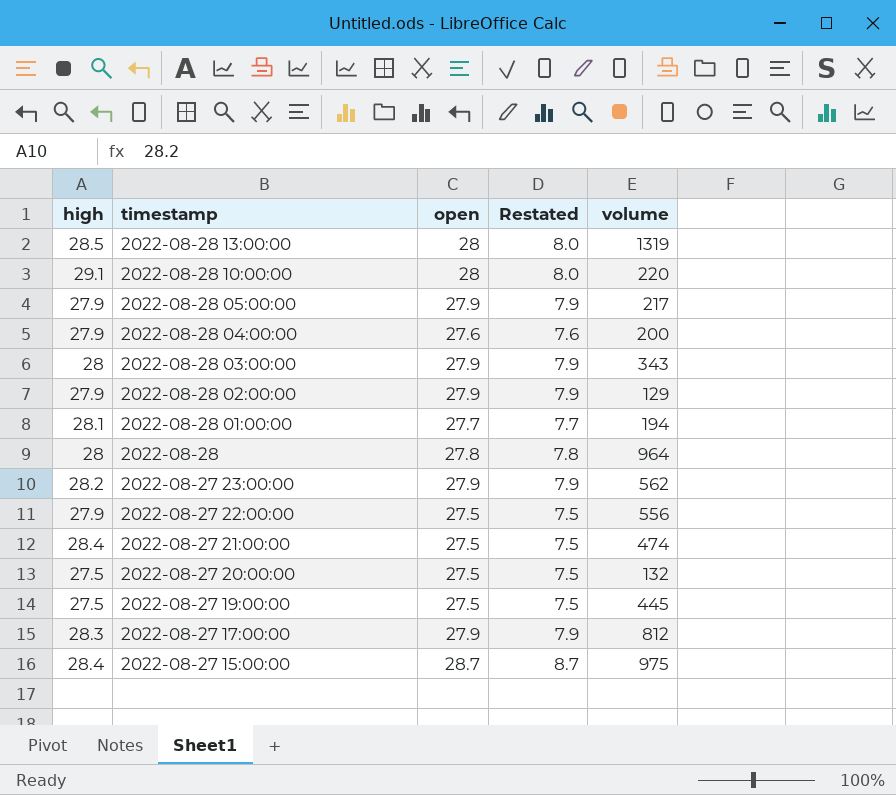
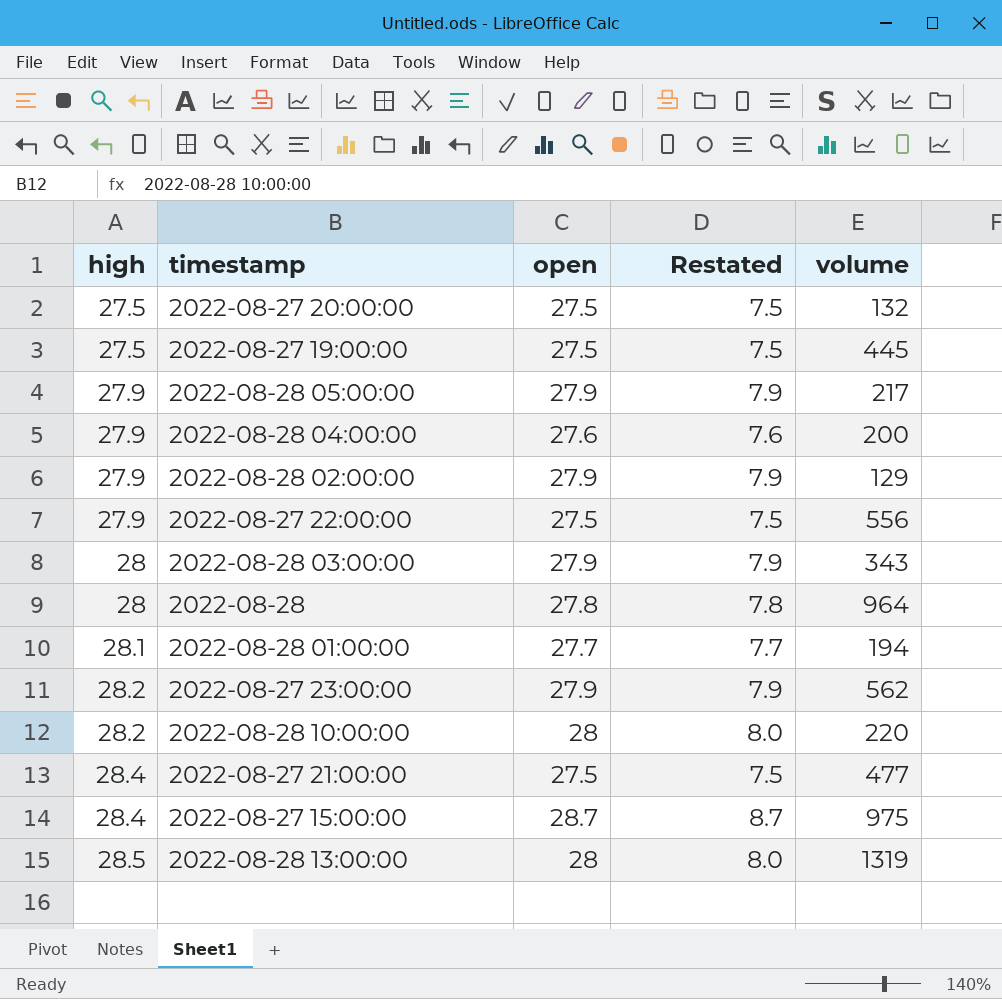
row order: timestamp descending -> high ascending
row 2022-08-27 17:00:00: 28.3 | 27.9 | 7.9 | 812 -> none
2022-08-28 10:00:00 | high: 29.1 -> 28.2
2022-08-27 21:00:00 | volume: 474 -> 477

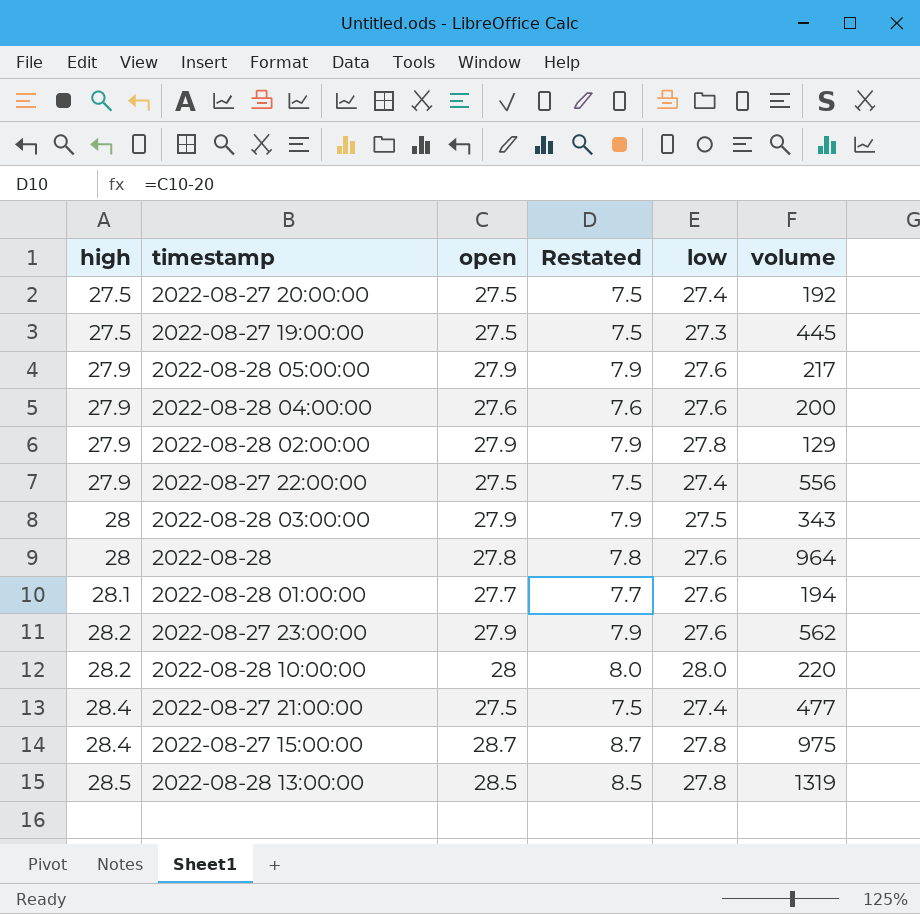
column low | position: none -> 5
2022-08-27 20:00:00 | volume: 132 -> 192
2022-08-28 13:00:00 | open: 28 -> 28.5
2022-08-28 13:00:00 | Restated: 8.0 -> 8.5

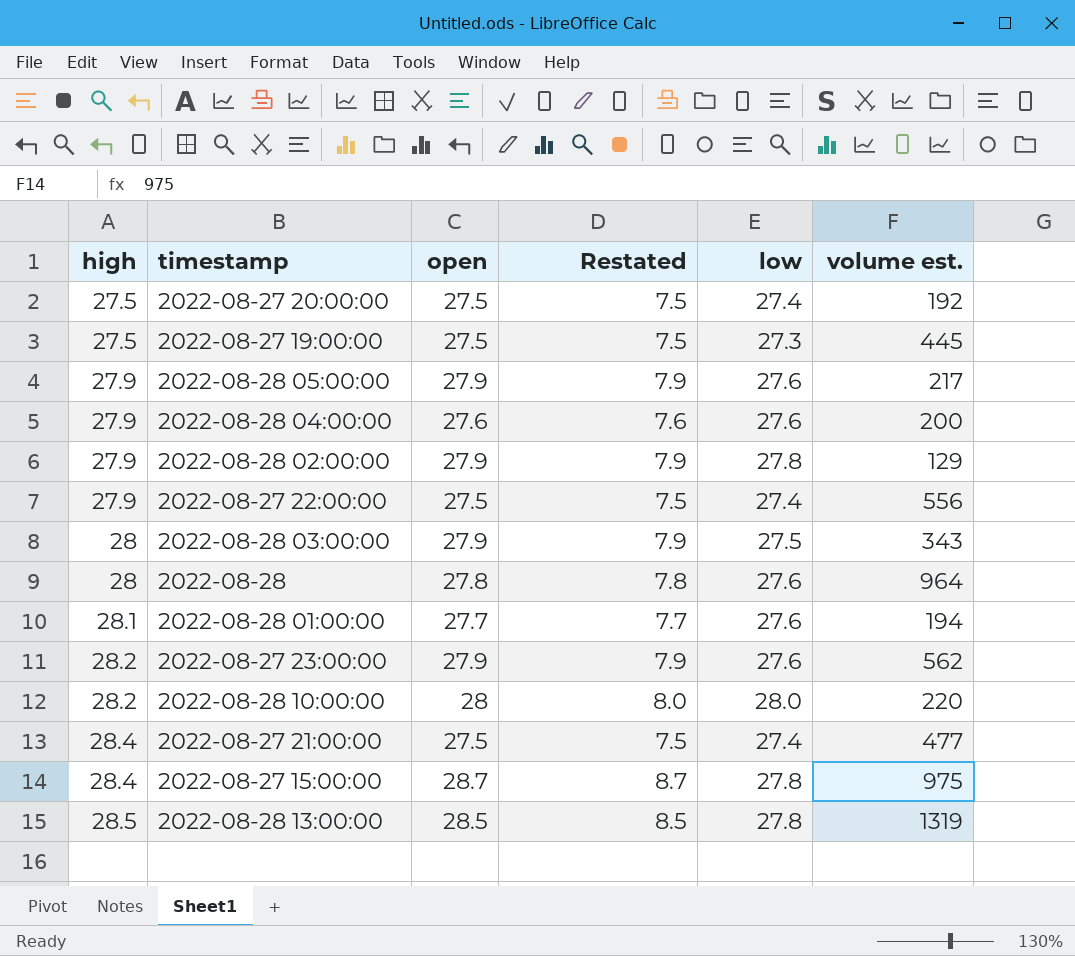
column name: volume -> volume est.

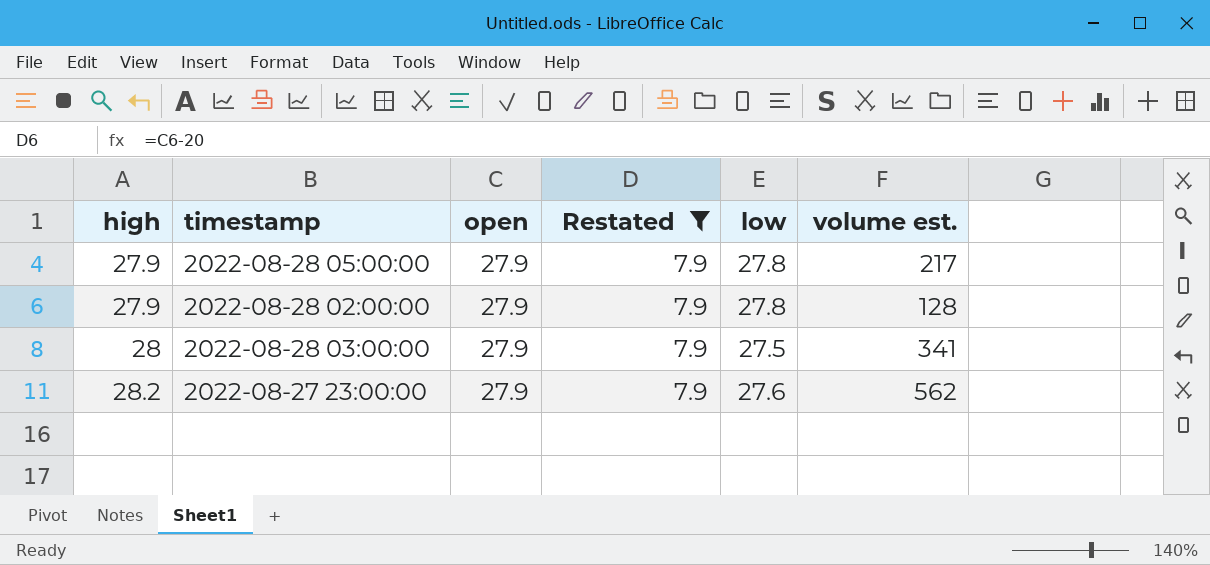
filter: none -> Restated = 7.9
2022-08-28 05:00:00 | low: 27.6 -> 27.8
2022-08-28 02:00:00 | volume est.: 129 -> 128
2022-08-28 03:00:00 | volume est.: 343 -> 341

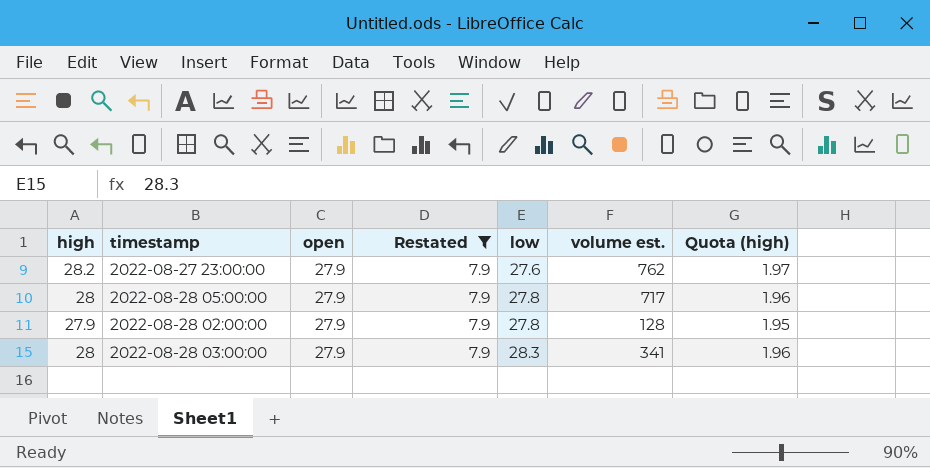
row order: high ascending -> low ascending
column Quota (high) | formula: none -> [high] * 0.07
2022-08-27 23:00:00 | volume est.: 562 -> 762
2022-08-28 05:00:00 | high: 27.9 -> 28
2022-08-28 05:00:00 | volume est.: 217 -> 717
2022-08-28 03:00:00 | low: 27.5 -> 28.3

